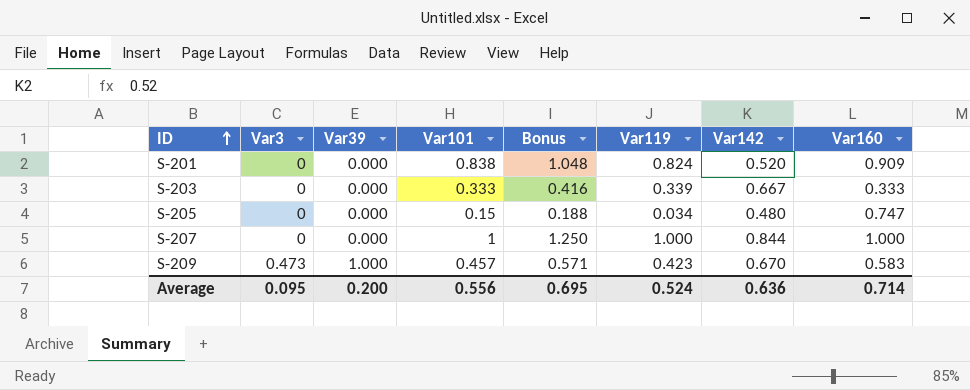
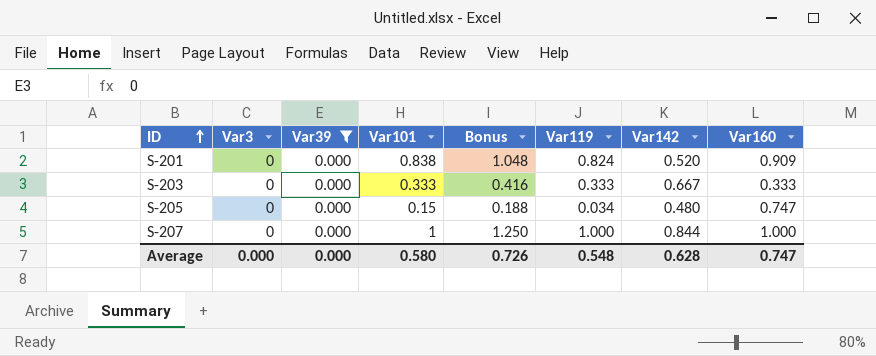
filter: none -> Var39 = 0.000
S-203 | Var119: 0.339 -> 0.333
Average | Var3: 0.095 -> 0.000
Average | Var39: 0.200 -> 0.000
Average | Var101: 0.556 -> 0.580
Average | Bonus: 0.695 -> 0.726
Average | Var119: 0.524 -> 0.548
Average | Var142: 0.636 -> 0.628
Average | Var160: 0.714 -> 0.747

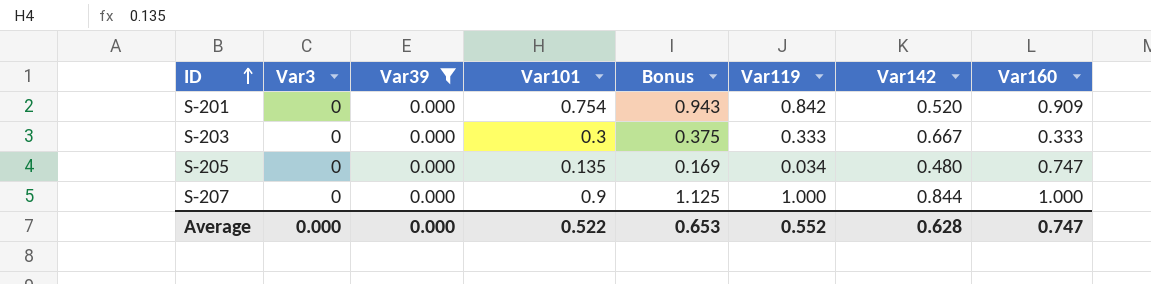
S-201 | Var101: 0.838 -> 0.754
S-201 | Bonus: 1.048 -> 0.943
S-201 | Var119: 0.824 -> 0.842
S-203 | Var101: 0.333 -> 0.3
S-203 | Bonus: 0.416 -> 0.375
S-205 | Var101: 0.15 -> 0.135
S-205 | Bonus: 0.188 -> 0.169
S-207 | Var101: 1 -> 0.9
S-207 | Bonus: 1.250 -> 1.125
Average | Var101: 0.580 -> 0.522
Average | Bonus: 0.726 -> 0.653
Average | Var119: 0.548 -> 0.552

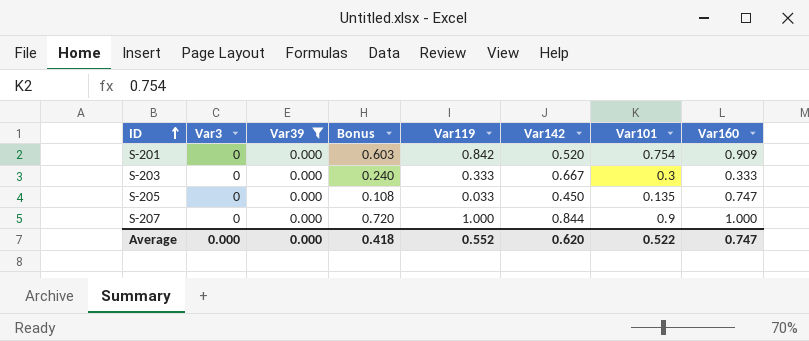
column Bonus | formula: [Var101] * 1.25 -> [Var101] * 0.8
column Var101 | position: 4 -> 7
S-205 | Var119: 0.034 -> 0.033
S-205 | Var142: 0.480 -> 0.450
Average | Bonus: 0.653 -> 0.418
Average | Var142: 0.628 -> 0.620

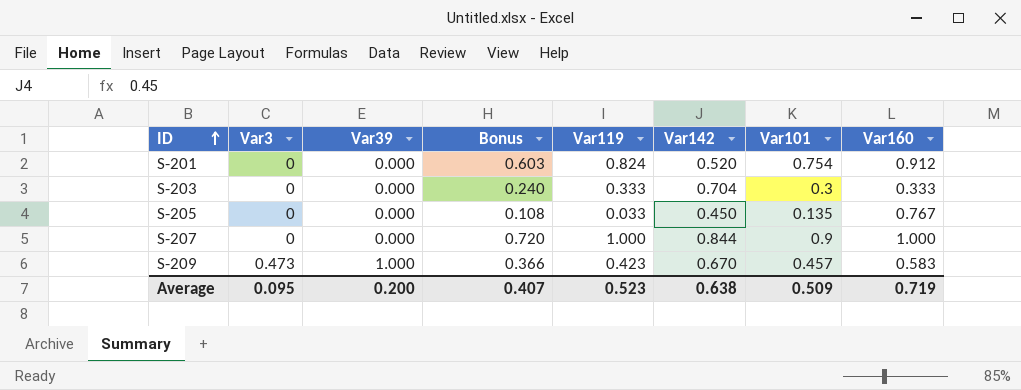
filter: Var39 = 0.000 -> none
S-201 | Var119: 0.842 -> 0.824
S-201 | Var160: 0.909 -> 0.912
S-203 | Var142: 0.667 -> 0.704
S-205 | Var160: 0.747 -> 0.767
Average | Var3: 0.000 -> 0.095
Average | Var39: 0.000 -> 0.200
Average | Bonus: 0.418 -> 0.407
Average | Var119: 0.552 -> 0.523
Average | Var142: 0.620 -> 0.638
Average | Var101: 0.522 -> 0.509
Average | Var160: 0.747 -> 0.719

